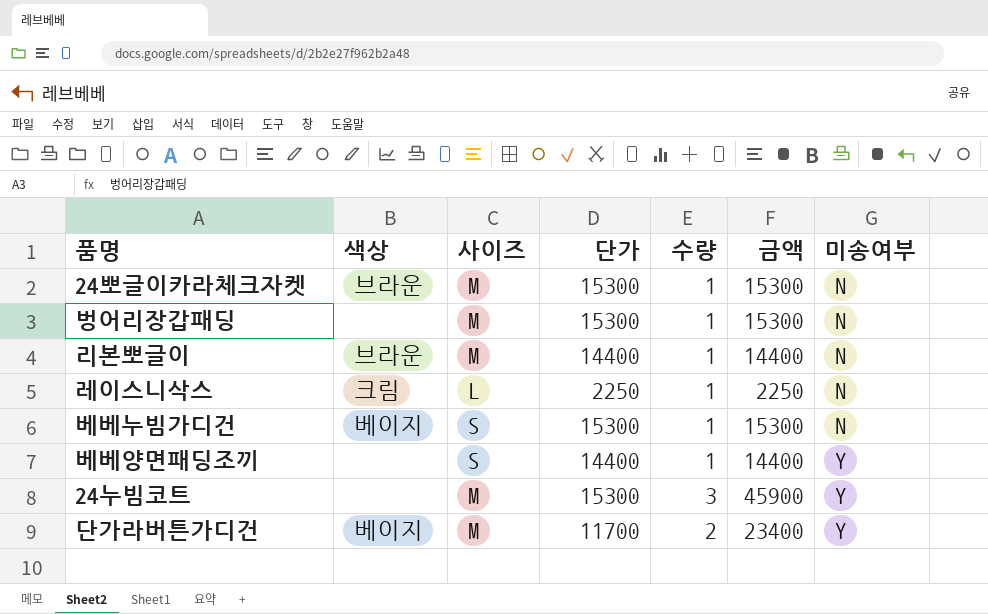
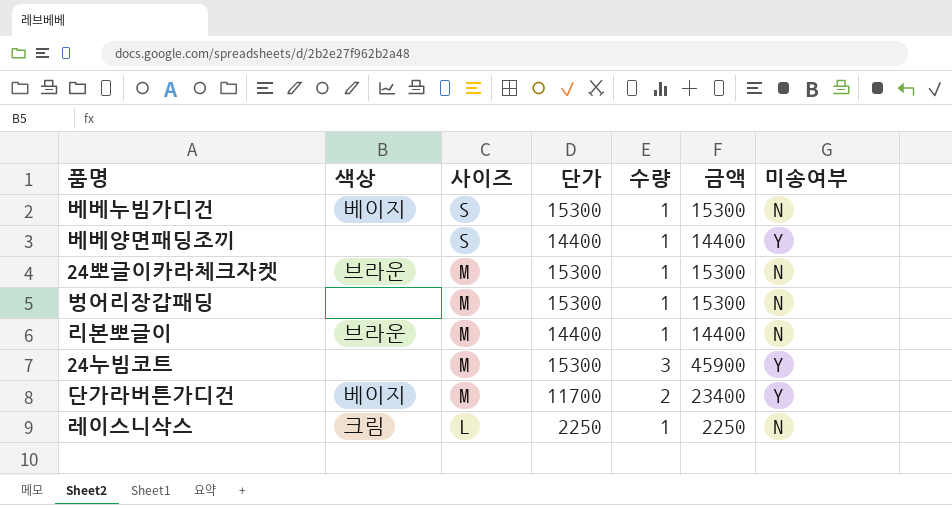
row order: 미송여부 ascending -> 사이즈 descending

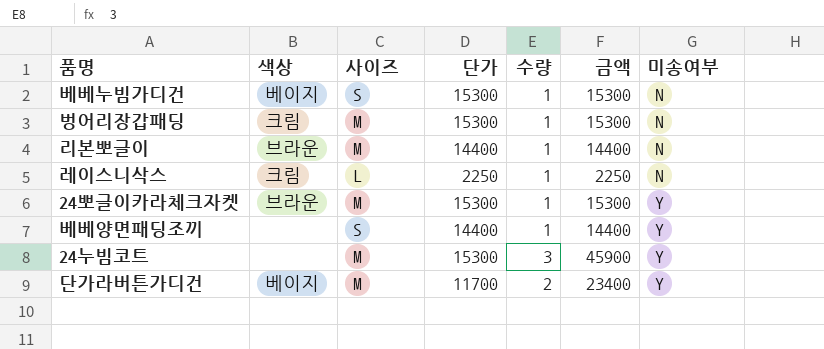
row order: 사이즈 descending -> 미송여부 ascending
벙어리장갑패딩 | 색상: none -> 크림
24뽀글이카라체크자켓 | 미송여부: N -> Y

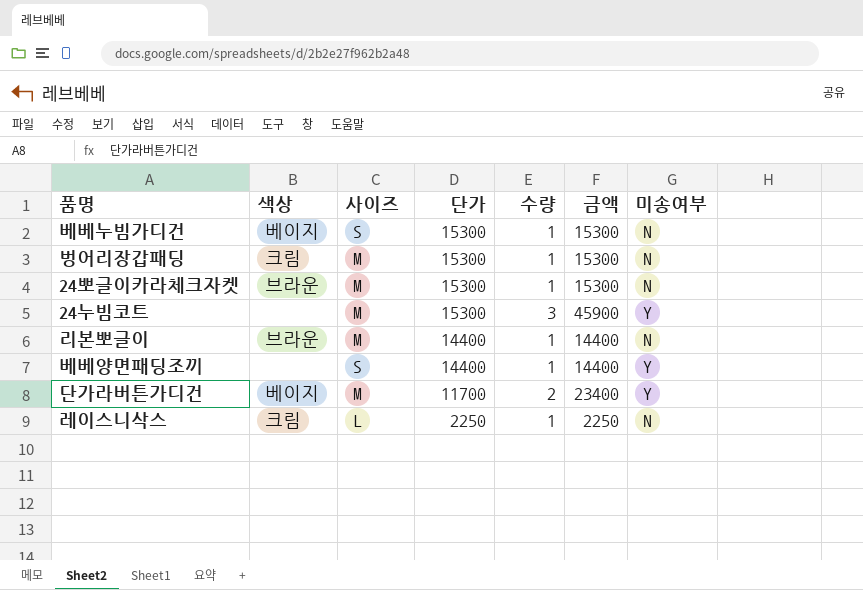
row order: 미송여부 ascending -> 단가 descending
24뽀글이카라체크자켓 | 미송여부: Y -> N

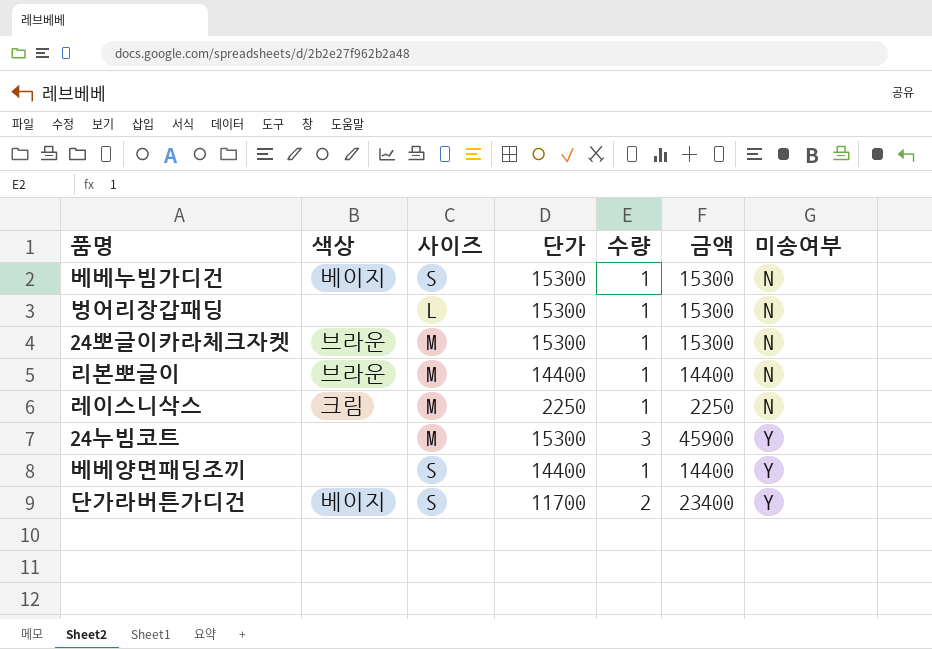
row order: 단가 descending -> 미송여부 ascending
벙어리장갑패딩 | 색상: 크림 -> none
벙어리장갑패딩 | 사이즈: M -> L
레이스니삭스 | 사이즈: L -> M
단가라버튼가디건 | 사이즈: M -> S

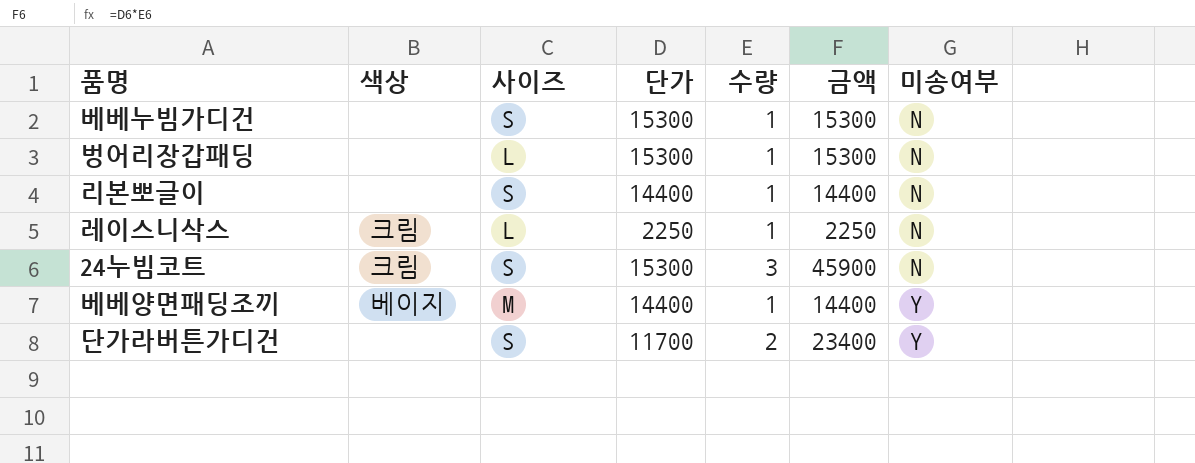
row 24뽀글이카라체크자켓: 브라운 | M | 15300 | 1 | 15300 | N -> none
베베누빔가디건 | 색상: 베이지 -> none
리본뽀글이 | 색상: 브라운 -> none
리본뽀글이 | 사이즈: M -> S
레이스니삭스 | 사이즈: M -> L
24누빔코트 | 색상: none -> 크림
24누빔코트 | 사이즈: M -> S
24누빔코트 | 미송여부: Y -> N
베베양면패딩조끼 | 색상: none -> 베이지
베베양면패딩조끼 | 사이즈: S -> M
단가라버튼가디건 | 색상: 베이지 -> none

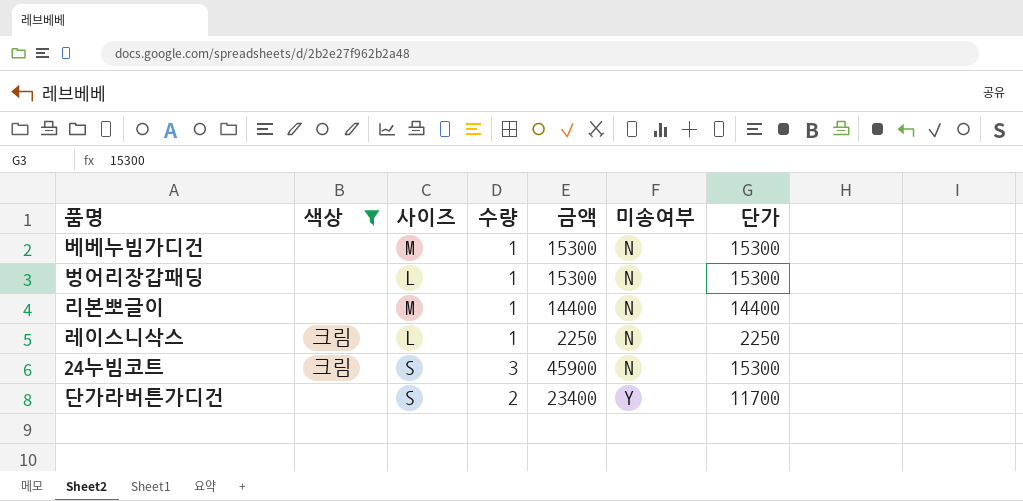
filter: none -> 색상 != 베이지
column 단가 | position: 4 -> 7
베베누빔가디건 | 사이즈: S -> M
리본뽀글이 | 사이즈: S -> M

